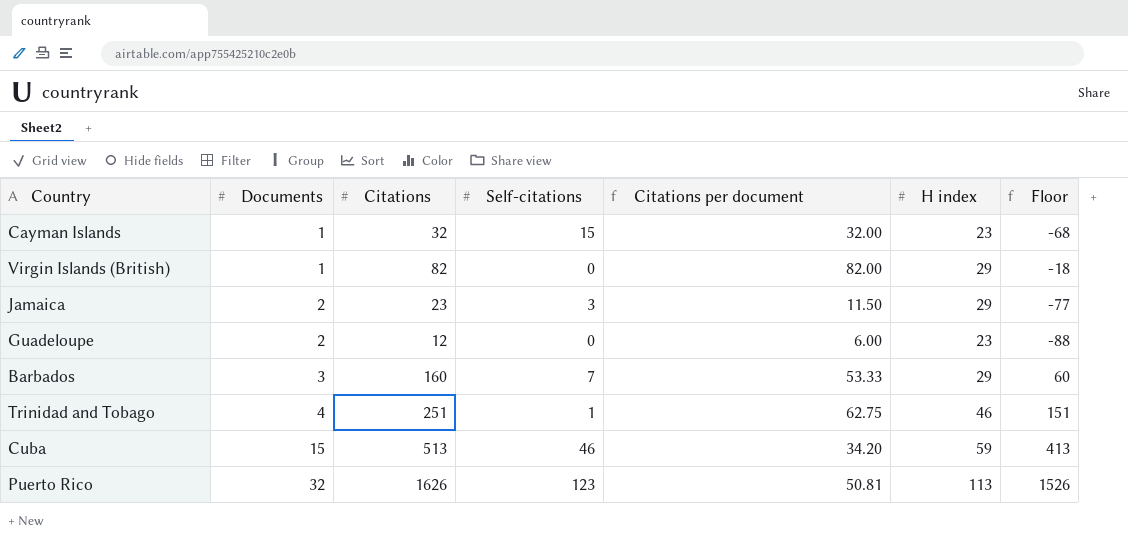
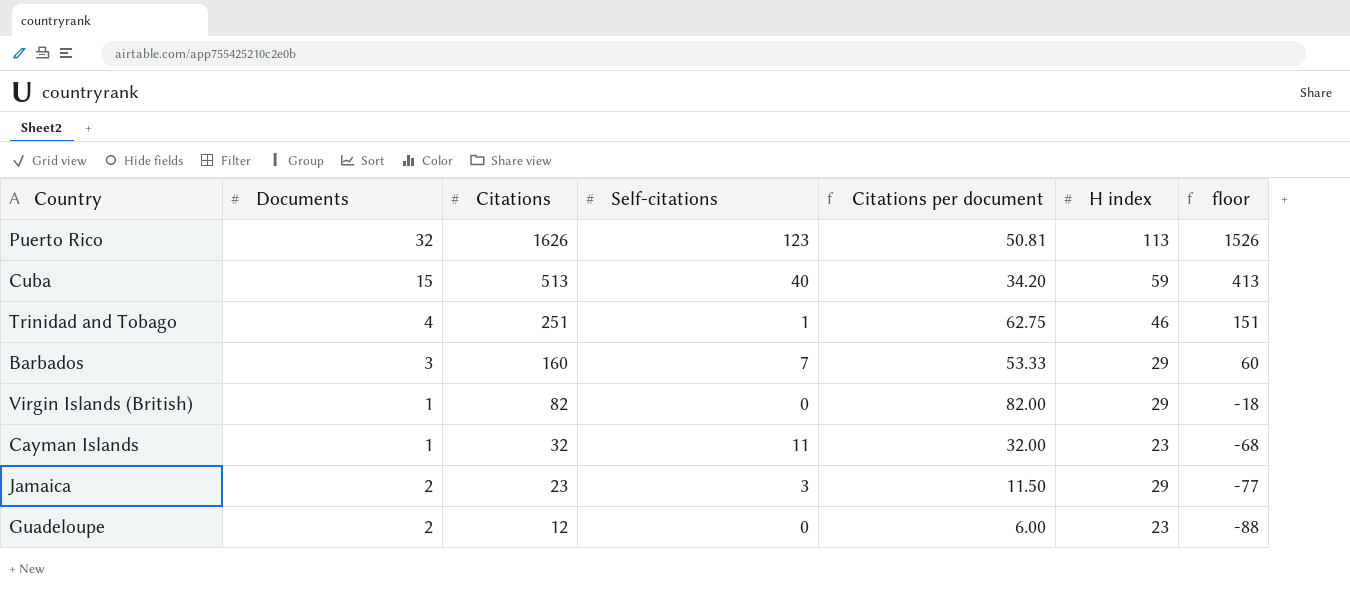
row order: Documents ascending -> Citations descending
column name: Floor -> floor
Cuba | Self-citations: 46 -> 40
Cayman Islands | Self-citations: 15 -> 11

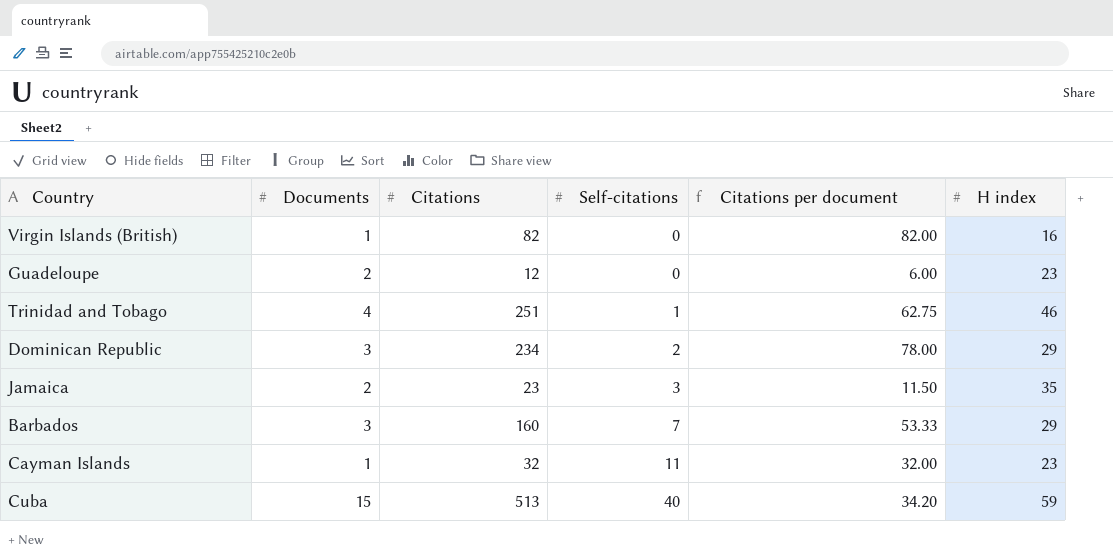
row order: Citations descending -> Self-citations ascending
column floor | formula: [Citations] - 100 -> none
row Puerto Rico: 32 | 1626 | 123 | 50.81 | 113 | 1526 -> none
Virgin Islands (British) | H index: 29 -> 16
row Dominican Republic: none -> 3 | 234 | 2 | 78.00 | 29
Jamaica | H index: 29 -> 35

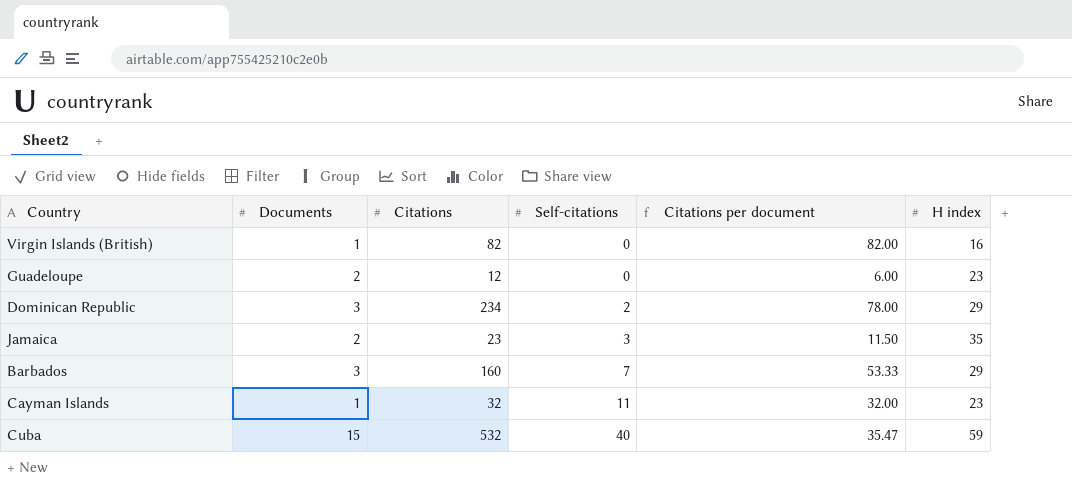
row Trinidad and Tobago: 4 | 251 | 1 | 62.75 | 46 -> none
Cuba | Citations: 513 -> 532
Cuba | Citations per document: 34.20 -> 35.47

